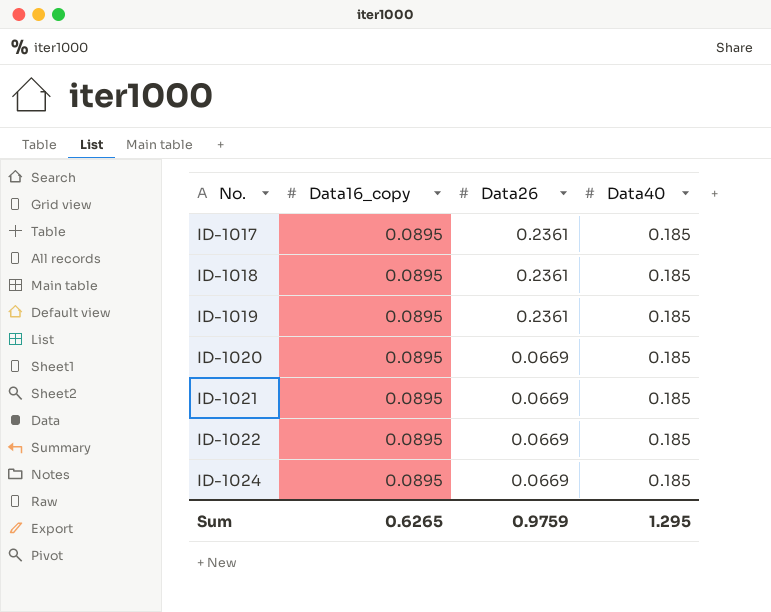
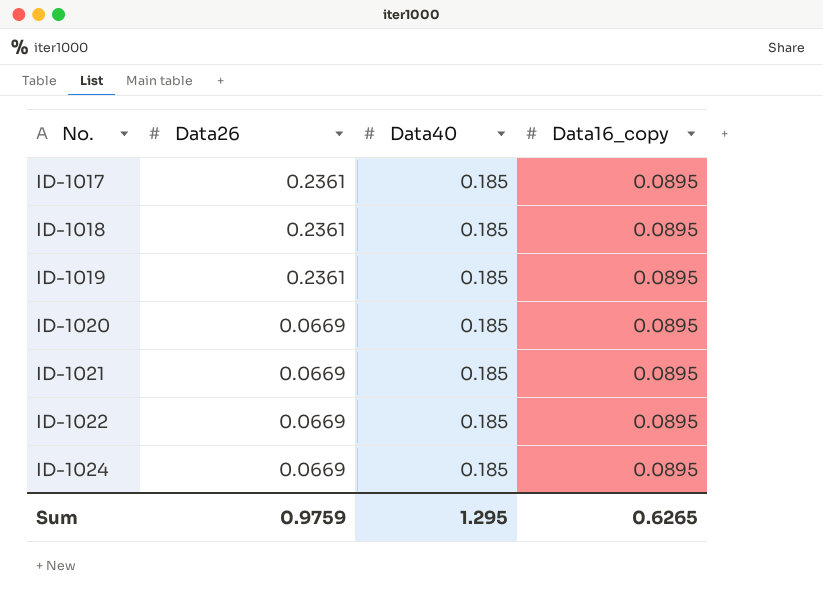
column Data16_copy | position: 2 -> 4

